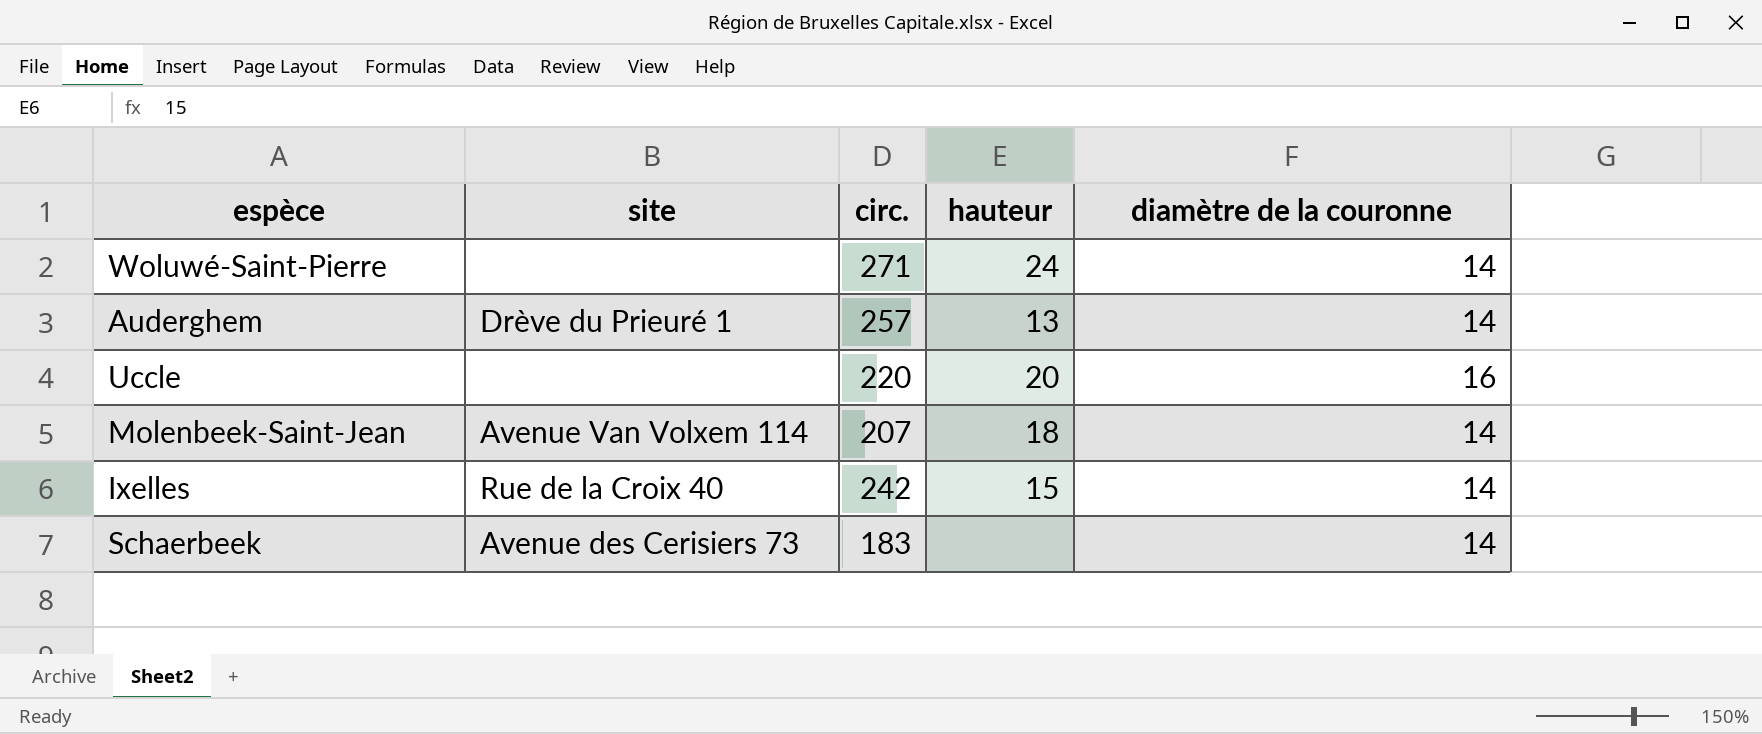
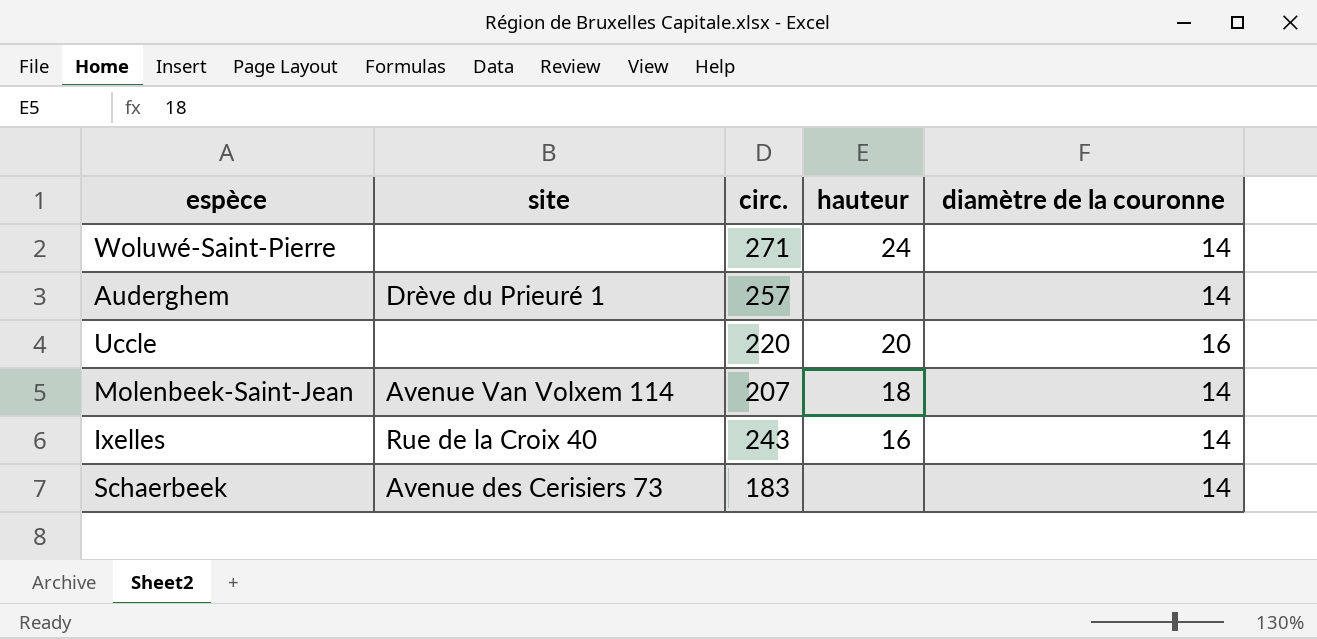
Auderghem | hauteur: 13 -> none
Ixelles | circ.: 242 -> 243
Ixelles | hauteur: 15 -> 16

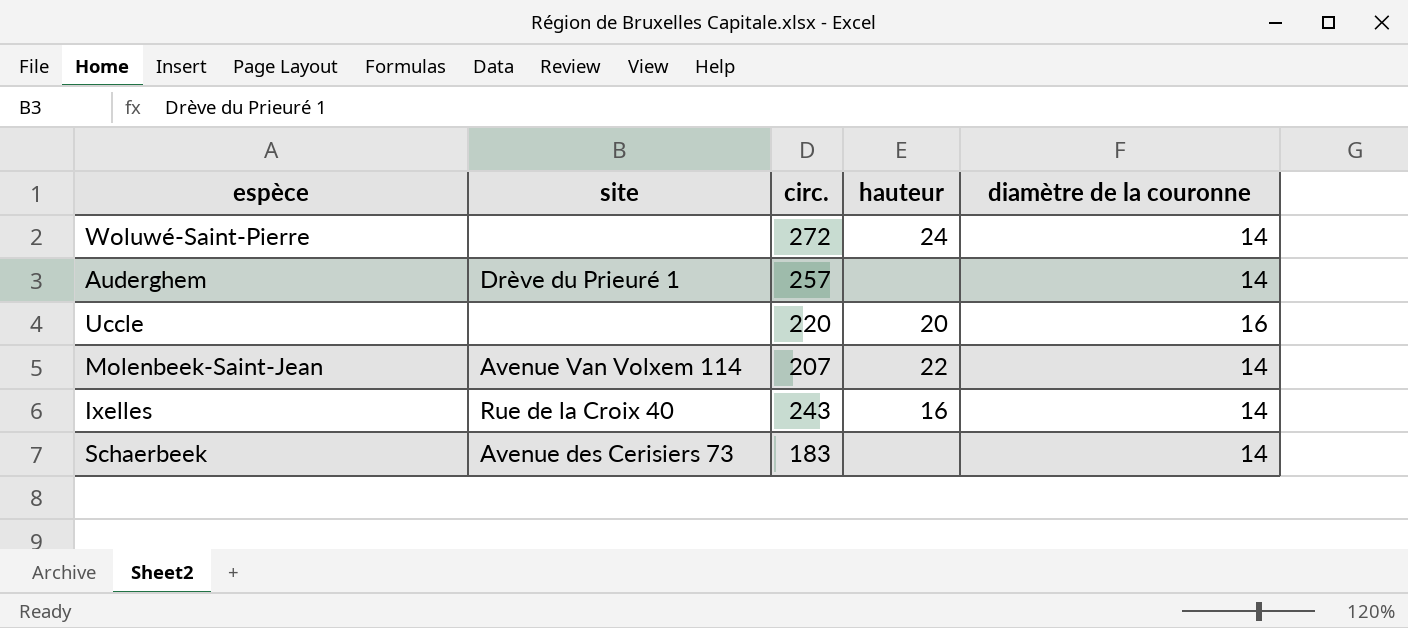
Woluwé-Saint-Pierre | circ.: 271 -> 272
Molenbeek-Saint-Jean | hauteur: 18 -> 22

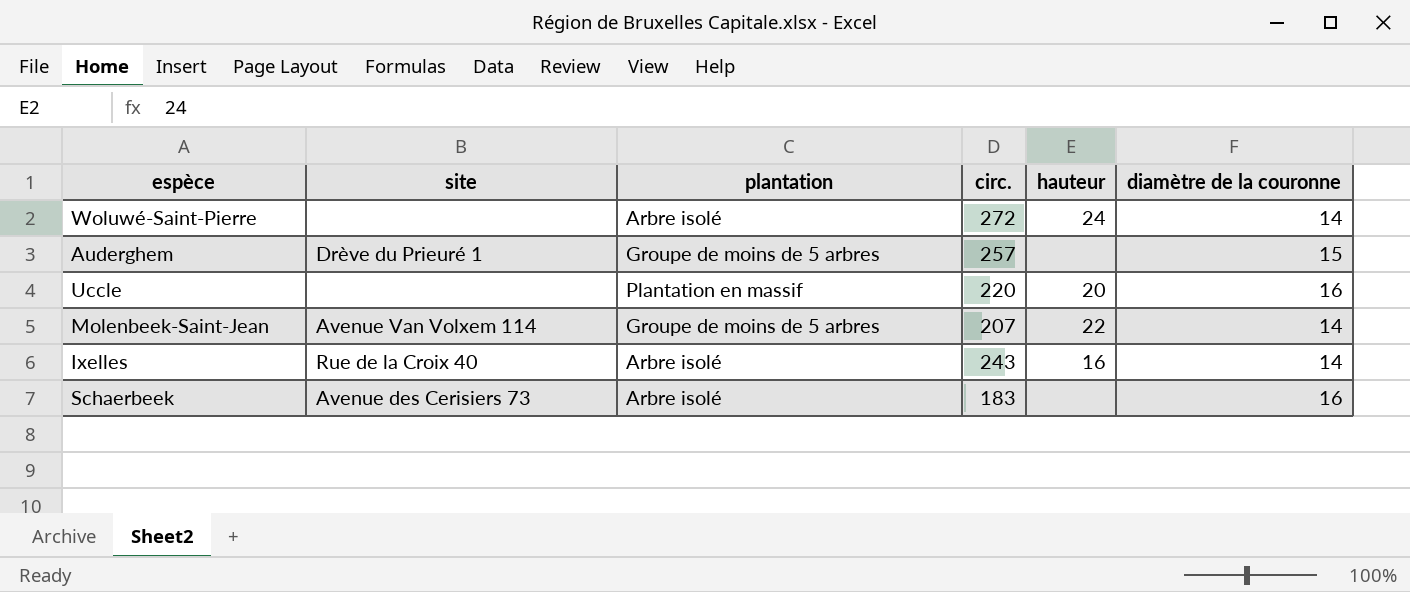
column plantation | position: none -> 3
Auderghem | diamètre de la couronne: 14 -> 15
Schaerbeek | diamètre de la couronne: 14 -> 16

